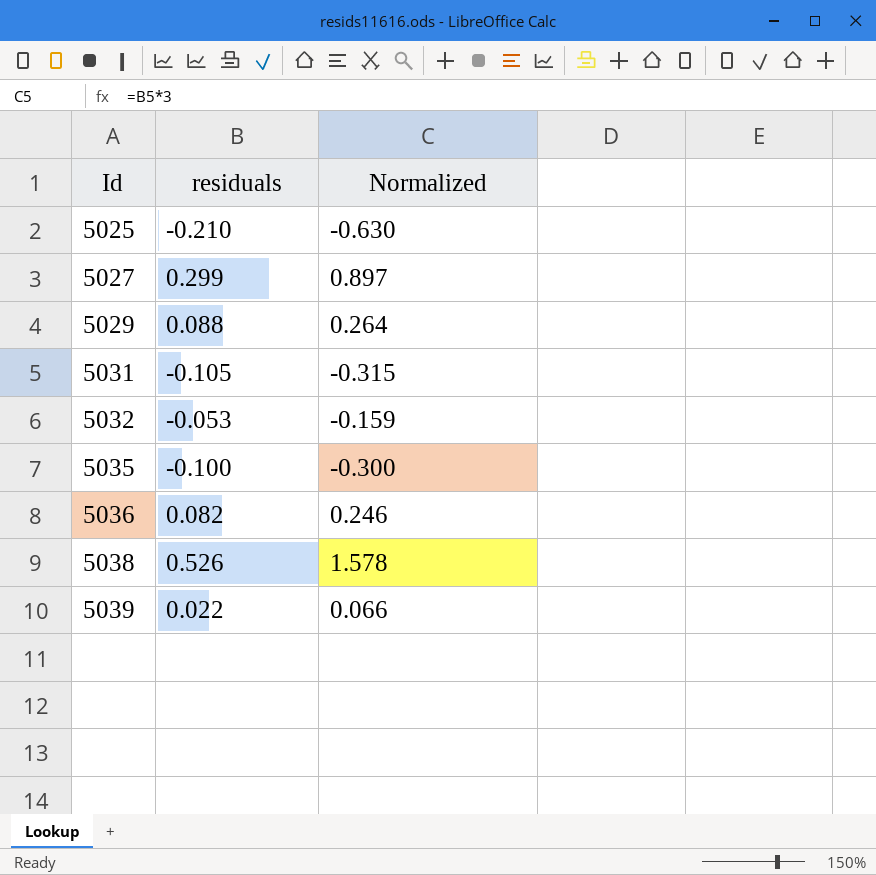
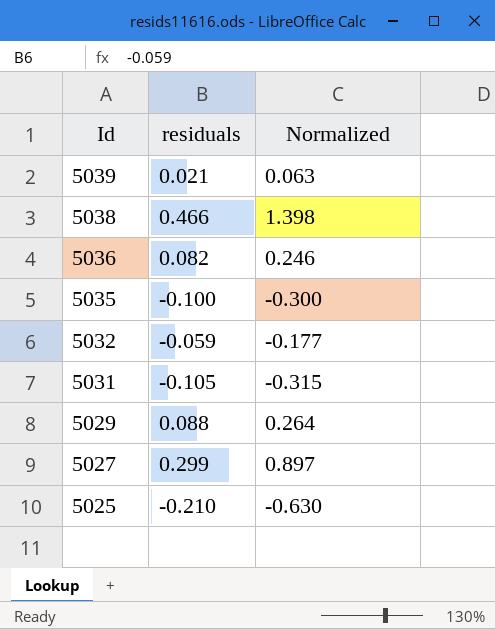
row order: Id ascending -> Id descending
5039 | residuals: 0.022 -> 0.021
5039 | Normalized: 0.066 -> 0.063
5038 | residuals: 0.526 -> 0.466
5038 | Normalized: 1.578 -> 1.398
5032 | residuals: -0.053 -> -0.059
5032 | Normalized: -0.159 -> -0.177

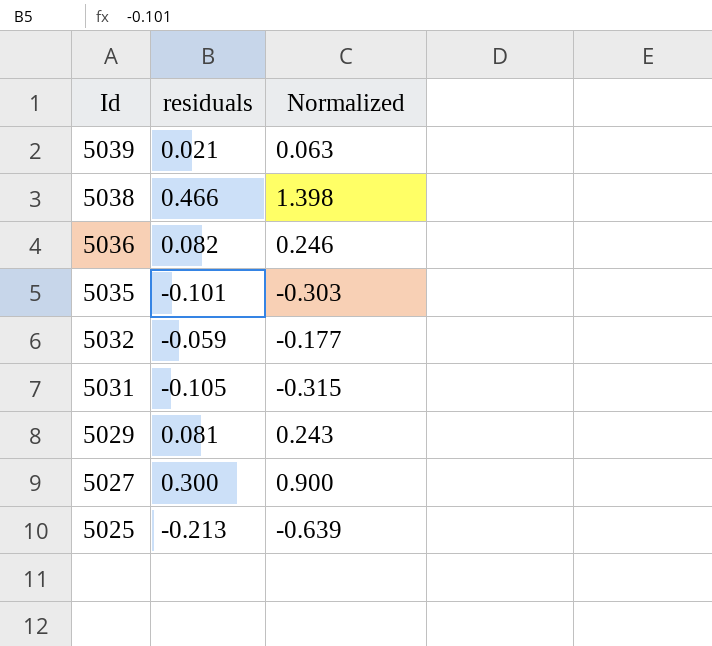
5035 | residuals: -0.100 -> -0.101
5035 | Normalized: -0.300 -> -0.303
5029 | residuals: 0.088 -> 0.081
5029 | Normalized: 0.264 -> 0.243
5027 | residuals: 0.299 -> 0.300
5027 | Normalized: 0.897 -> 0.900
5025 | residuals: -0.210 -> -0.213
5025 | Normalized: -0.630 -> -0.639

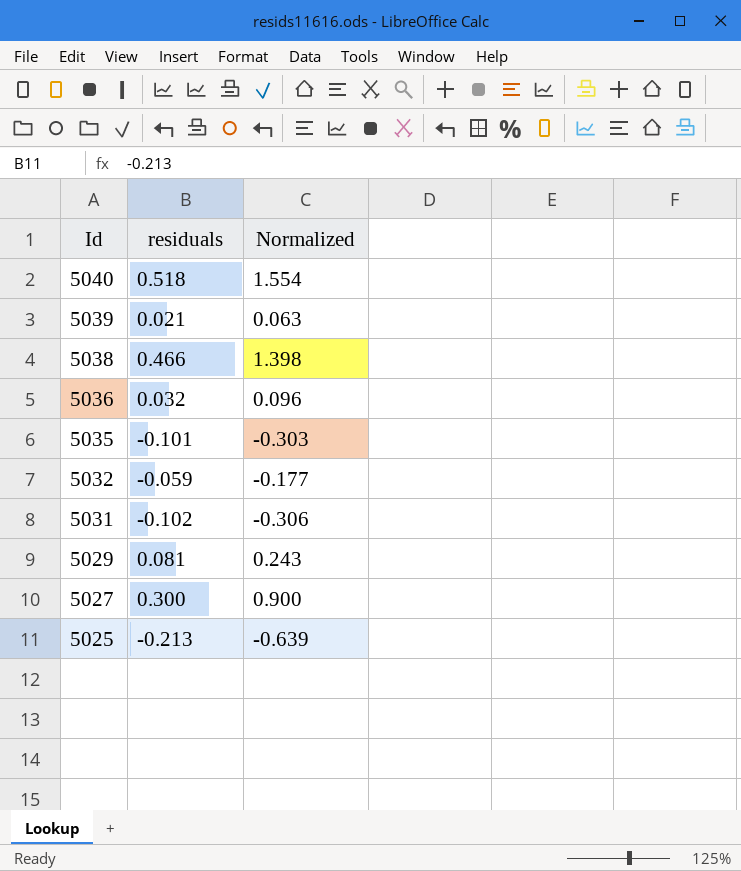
row 5040: none -> 0.518 | 1.554
5036 | residuals: 0.082 -> 0.032
5036 | Normalized: 0.246 -> 0.096
5031 | residuals: -0.105 -> -0.102
5031 | Normalized: -0.315 -> -0.306

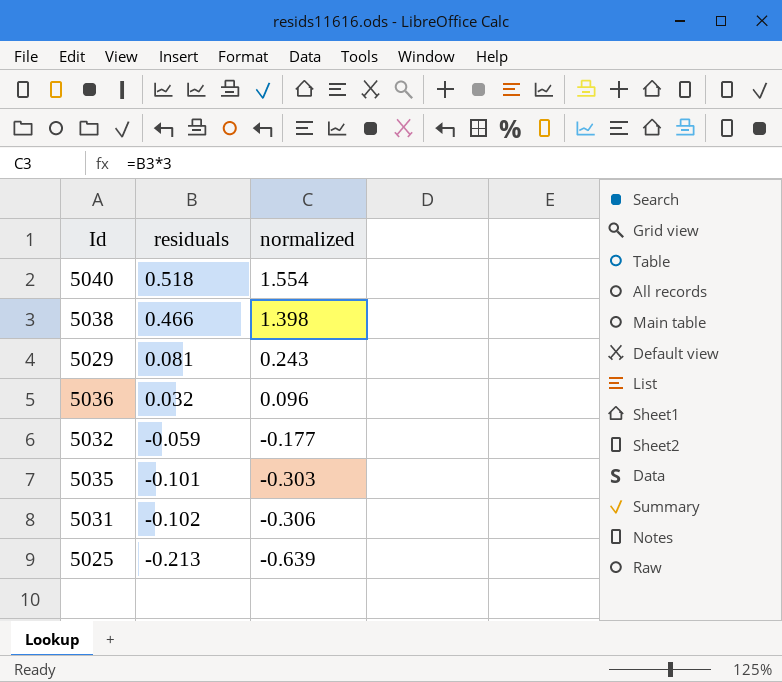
row order: Id descending -> residuals descending
column name: Normalized -> normalized
row 5039: 0.021 | 0.063 -> none
row 5027: 0.300 | 0.900 -> none

